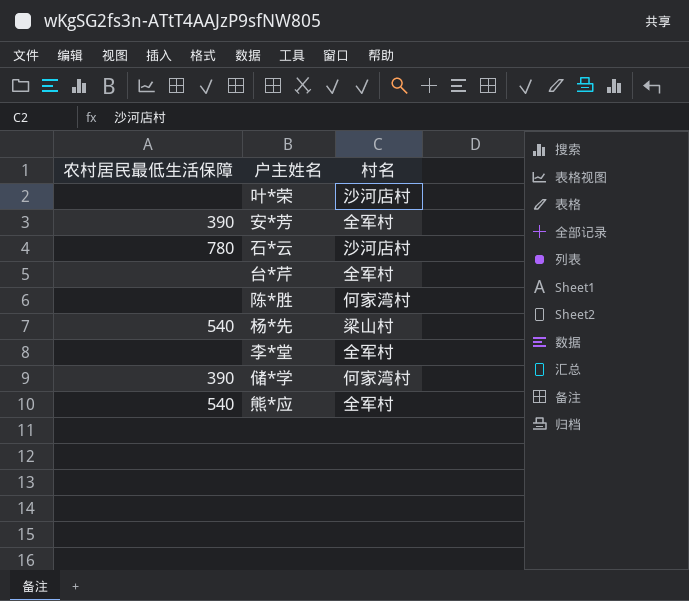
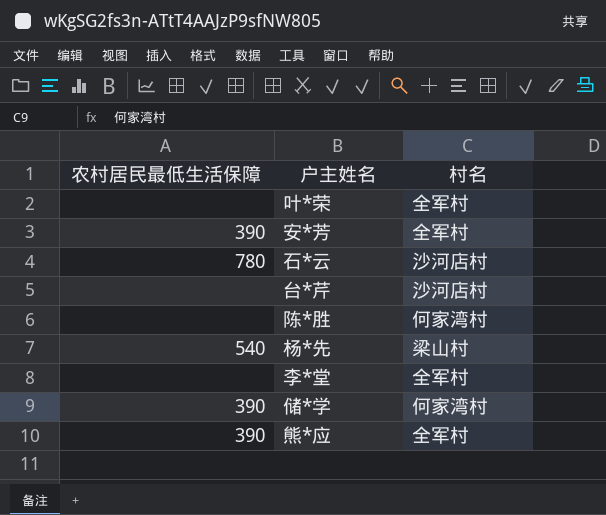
叶*荣 | 村名: 沙河店村 -> 全军村
台*芹 | 村名: 全军村 -> 沙河店村
熊*应 | 农村居民最低生活保障: 540 -> 390

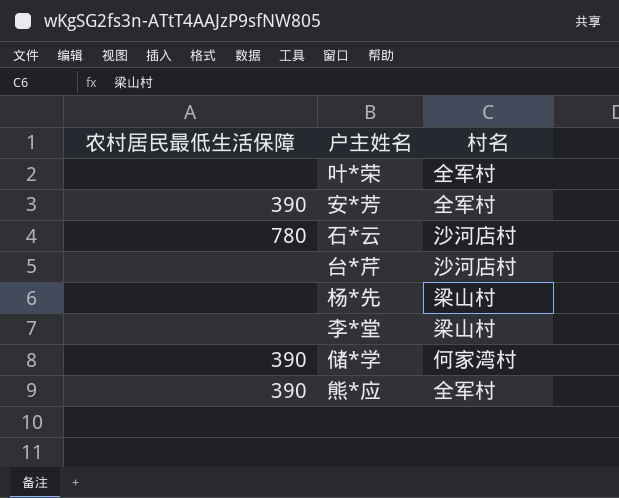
row 陈*胜: none | 何家湾村 -> none
杨*先 | 农村居民最低生活保障: 540 -> none
李*堂 | 村名: 全军村 -> 梁山村

